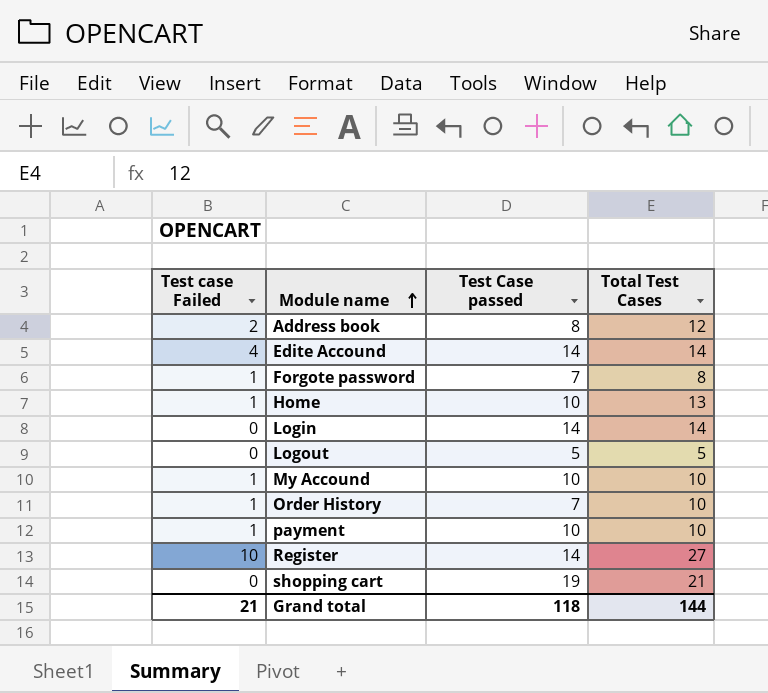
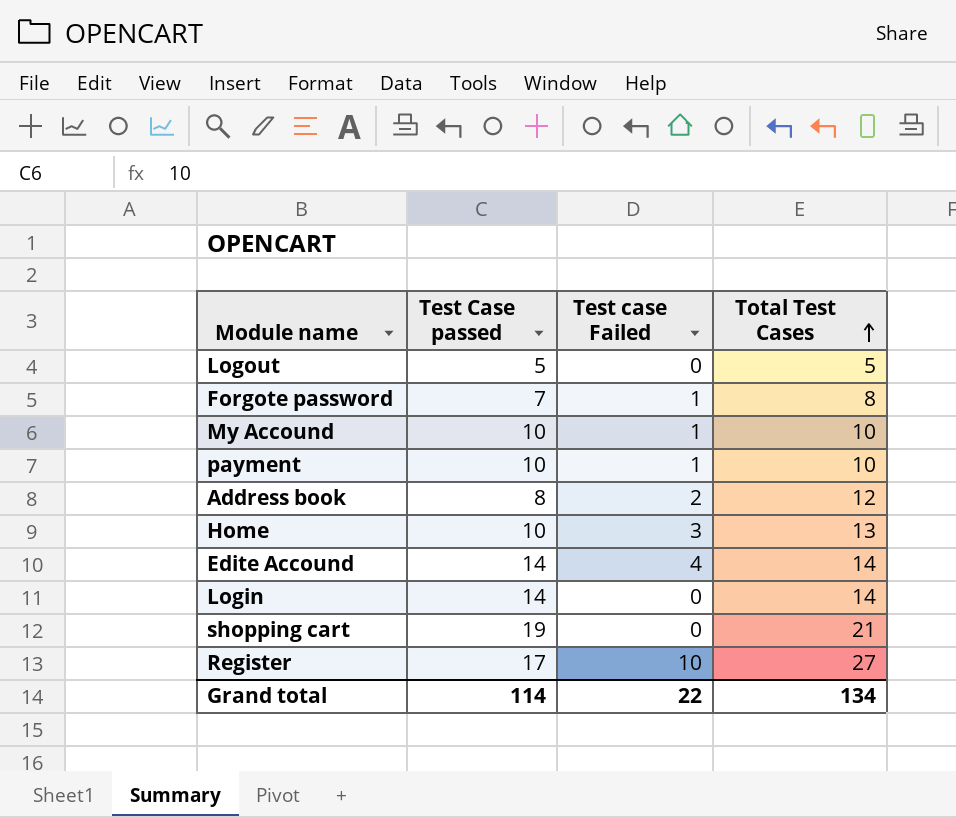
row order: Module name ascending -> Total Test Cases ascending
column Test case Failed | position: 1 -> 3
row Order History: 1 | 7 | 10 -> none
Home | Test case Failed: 1 -> 3
Register | Test Case passed: 14 -> 17
Grand total | Test Case passed: 118 -> 114
Grand total | Test case Failed: 21 -> 22
Grand total | Total Test Cases: 144 -> 134

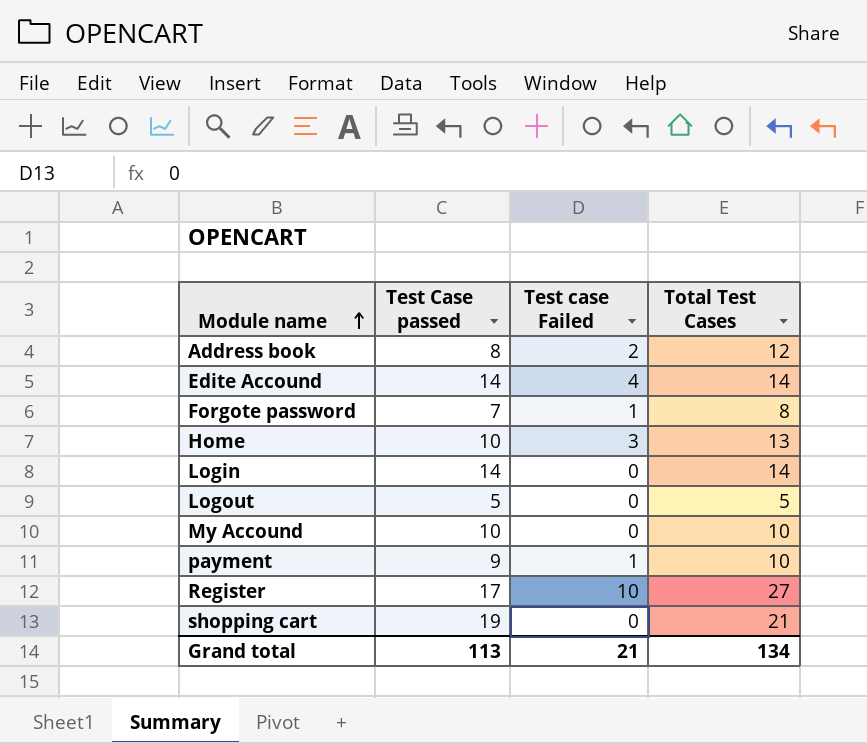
row order: Total Test Cases ascending -> Module name ascending
My Accound | Test case Failed: 1 -> 0
payment | Test Case passed: 10 -> 9
Grand total | Test Case passed: 114 -> 113
Grand total | Test case Failed: 22 -> 21

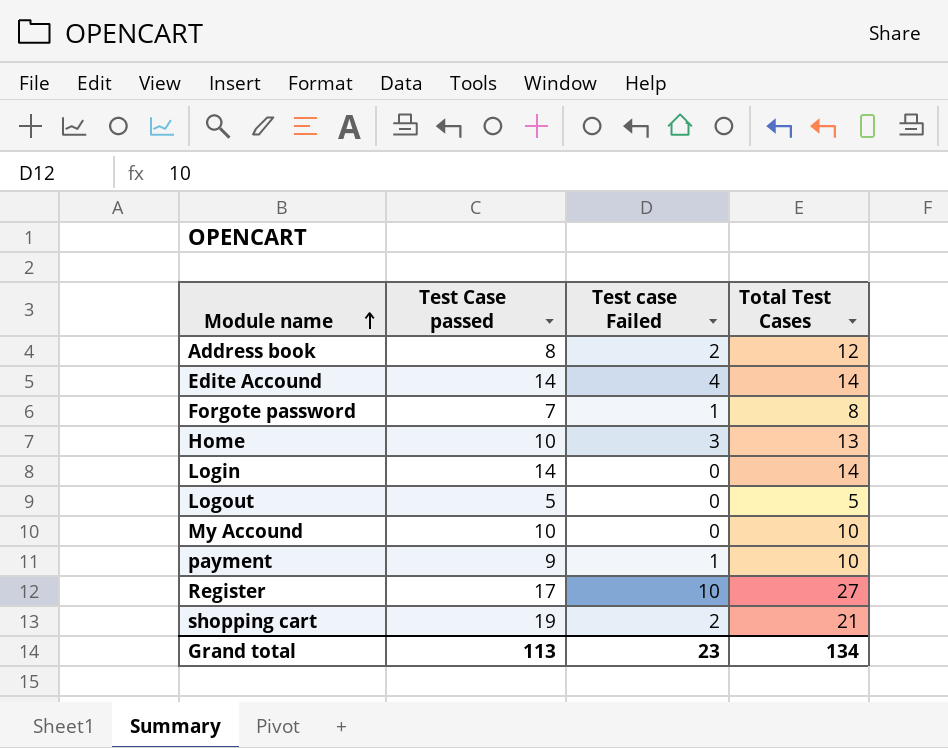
shopping cart | Test case Failed: 0 -> 2
Grand total | Test case Failed: 21 -> 23

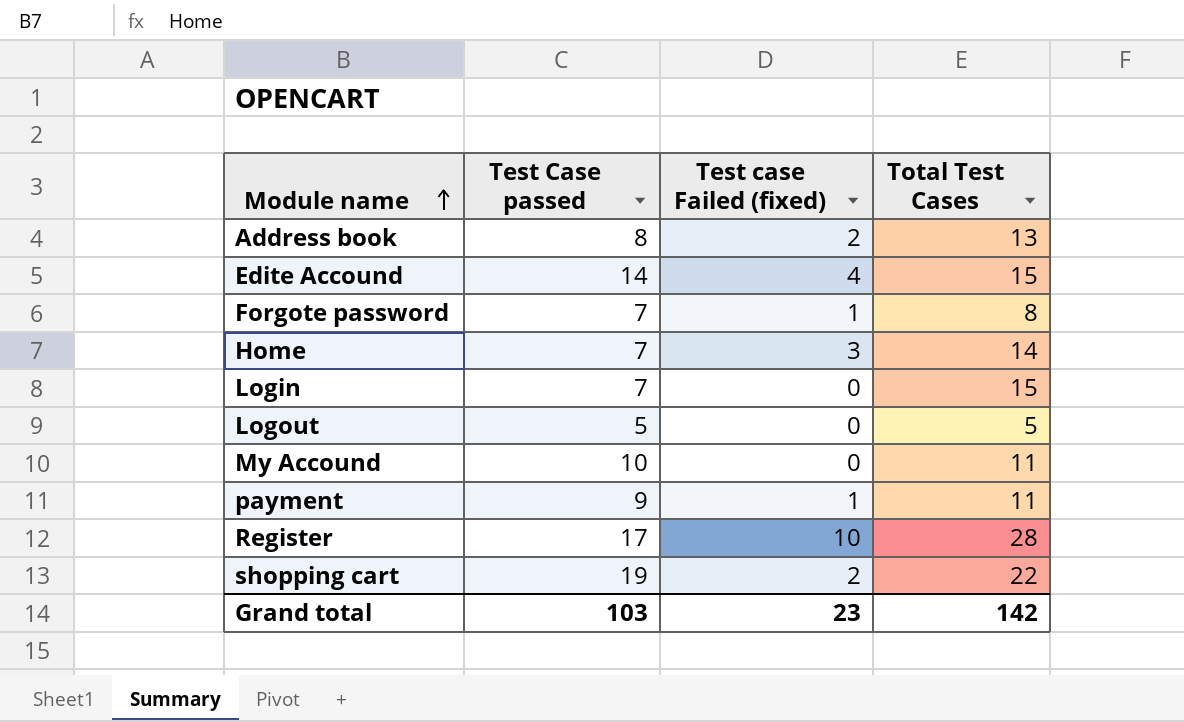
column name: Test case Failed -> Test case Failed (fixed)
Address book | Total Test Cases: 12 -> 13
Edite Accound | Total Test Cases: 14 -> 15
Home | Test Case passed: 10 -> 7
Home | Total Test Cases: 13 -> 14
Login | Test Case passed: 14 -> 7
Login | Total Test Cases: 14 -> 15
My Accound | Total Test Cases: 10 -> 11
payment | Total Test Cases: 10 -> 11
Register | Total Test Cases: 27 -> 28
shopping cart | Total Test Cases: 21 -> 22
Grand total | Test Case passed: 113 -> 103
Grand total | Total Test Cases: 134 -> 142

